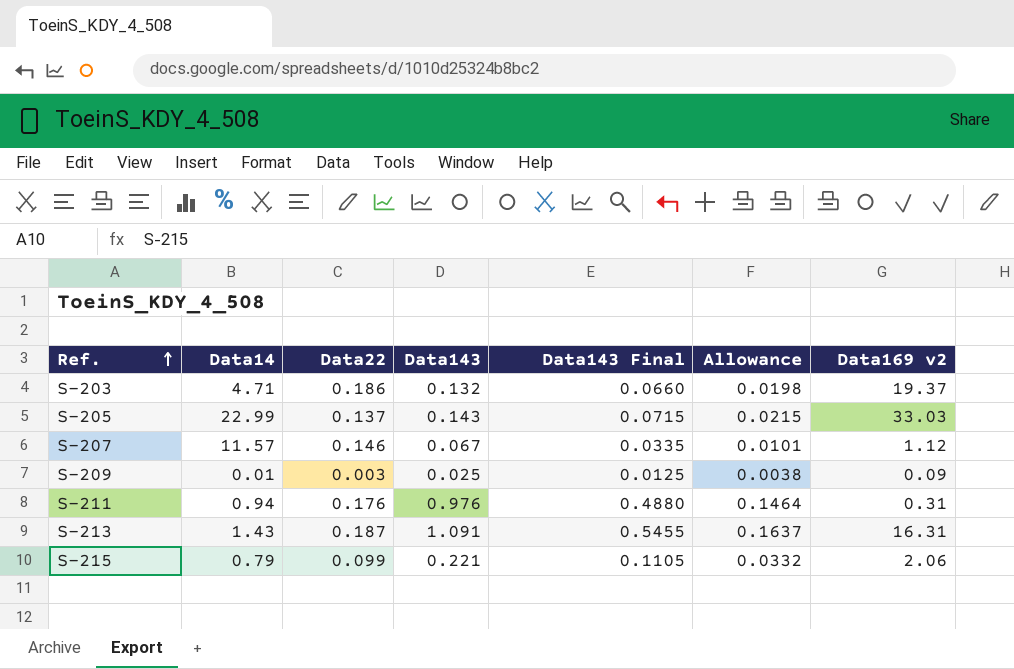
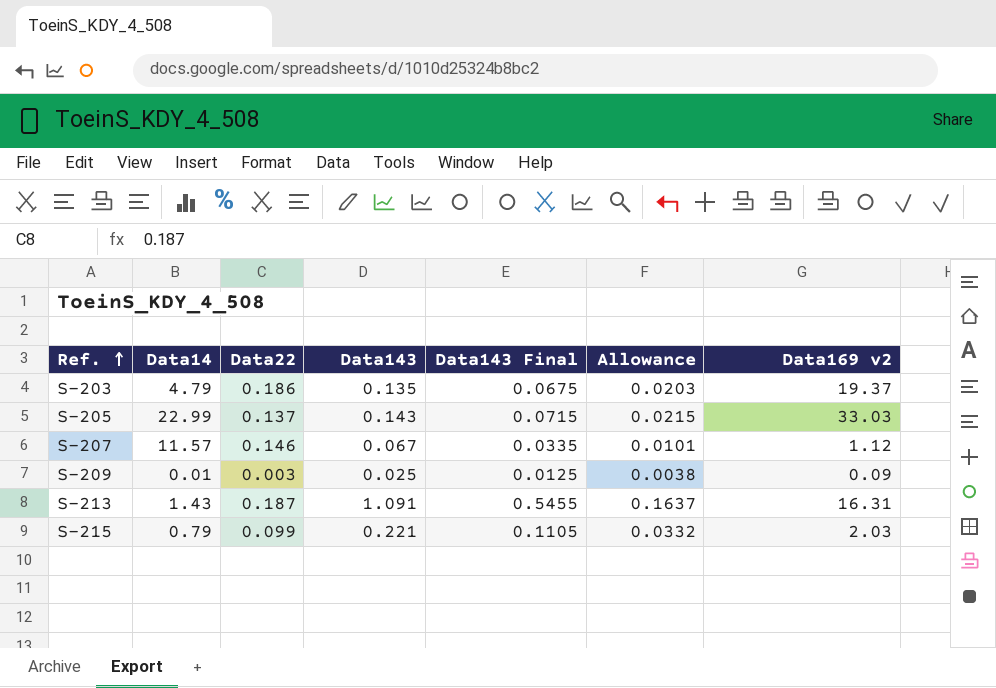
row S-211: 0.94 | 0.176 | 0.976 | 0.4880 | 0.1464 | 0.31 -> none
S-203 | Data14: 4.71 -> 4.79
S-203 | Data143: 0.132 -> 0.135
S-203 | Data143 Final: 0.0660 -> 0.0675
S-203 | Allowance: 0.0198 -> 0.0203
S-215 | Data169 v2: 2.06 -> 2.03

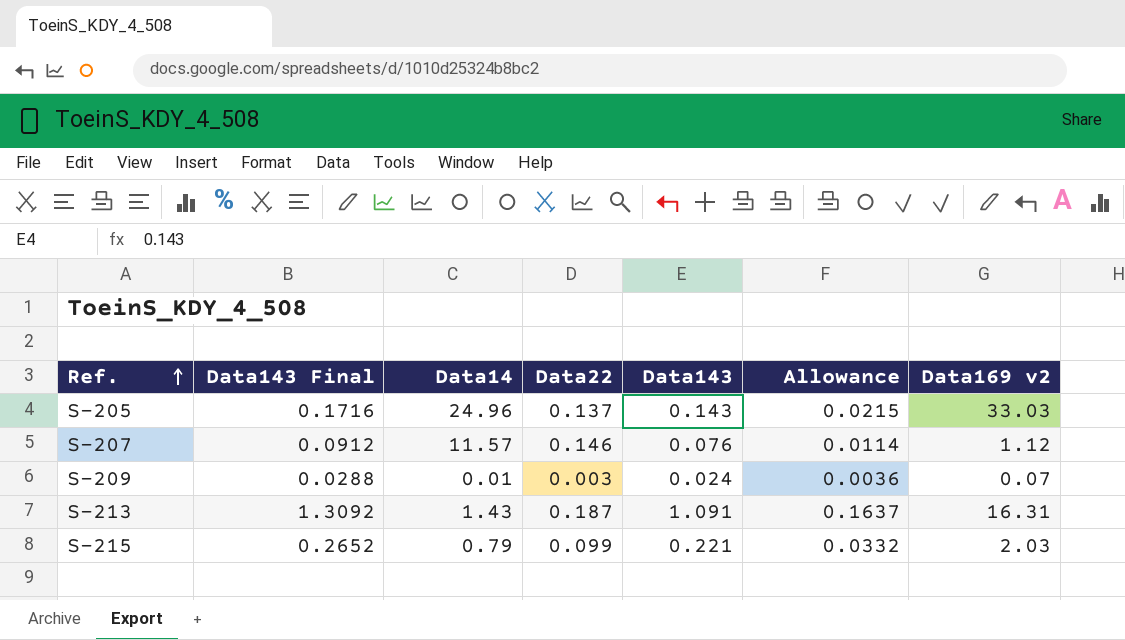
column Data143 Final | formula: [Data143] * 0.5 -> [Data143] * 1.2
column Data143 Final | position: 5 -> 2
row S-203: 4.79 | 0.186 | 0.135 | 0.0675 | 0.0203 | 19.37 -> none
S-205 | Data14: 22.99 -> 24.96
S-207 | Data143: 0.067 -> 0.076
S-207 | Allowance: 0.0101 -> 0.0114
S-209 | Data143: 0.025 -> 0.024
S-209 | Allowance: 0.0038 -> 0.0036
S-209 | Data169 v2: 0.09 -> 0.07

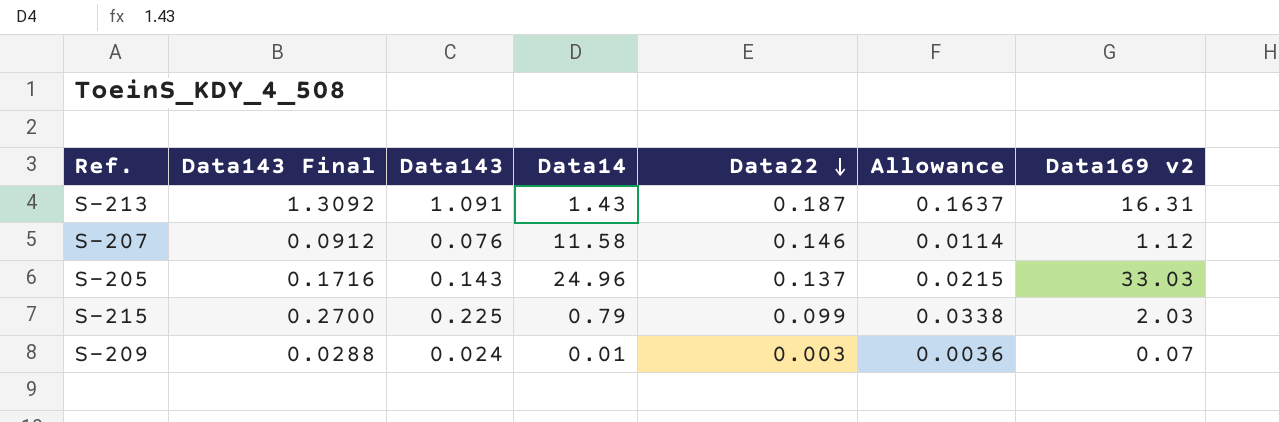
row order: Ref. ascending -> Data22 descending
column Data143 | position: 5 -> 3
S-207 | Data14: 11.57 -> 11.58
S-215 | Data143 Final: 0.2652 -> 0.2700
S-215 | Data143: 0.221 -> 0.225
S-215 | Allowance: 0.0332 -> 0.0338

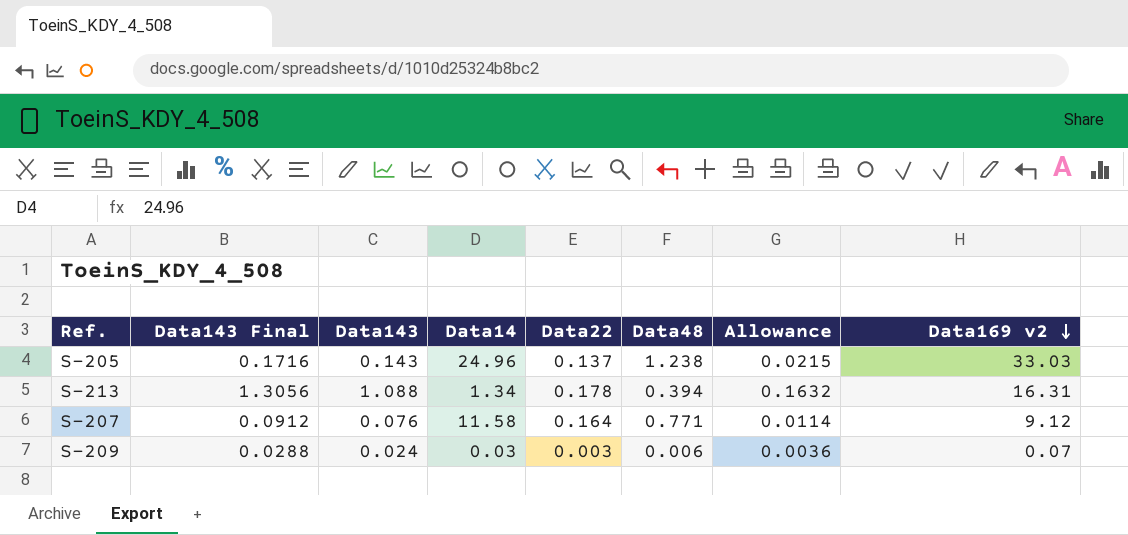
row order: Data22 descending -> Data169 v2 descending
column Data48 | position: none -> 6
row S-215: 0.2700 | 0.225 | 0.79 | 0.099 | 0.0338 | 2.03 -> none
S-213 | Data143 Final: 1.3092 -> 1.3056
S-213 | Data143: 1.091 -> 1.088
S-213 | Data14: 1.43 -> 1.34
S-213 | Data22: 0.187 -> 0.178
S-213 | Allowance: 0.1637 -> 0.1632
S-207 | Data22: 0.146 -> 0.164
S-207 | Data169 v2: 1.12 -> 9.12
S-209 | Data14: 0.01 -> 0.03

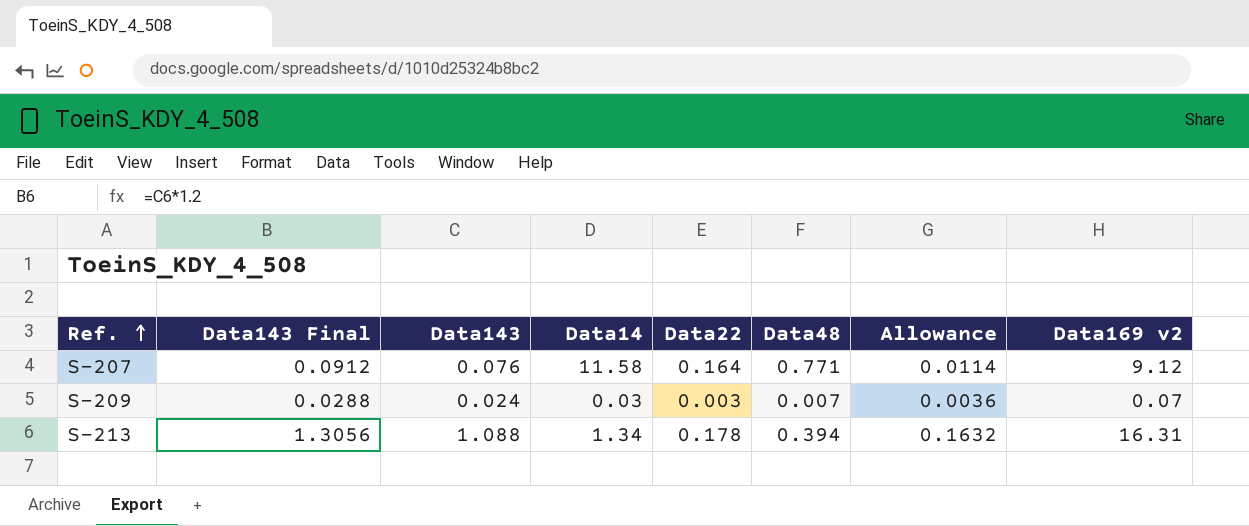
row order: Data169 v2 descending -> Ref. ascending
row S-205: 0.1716 | 0.143 | 24.96 | 0.137 | 1.238 | 0.0215 | 33.03 -> none
S-209 | Data48: 0.006 -> 0.007

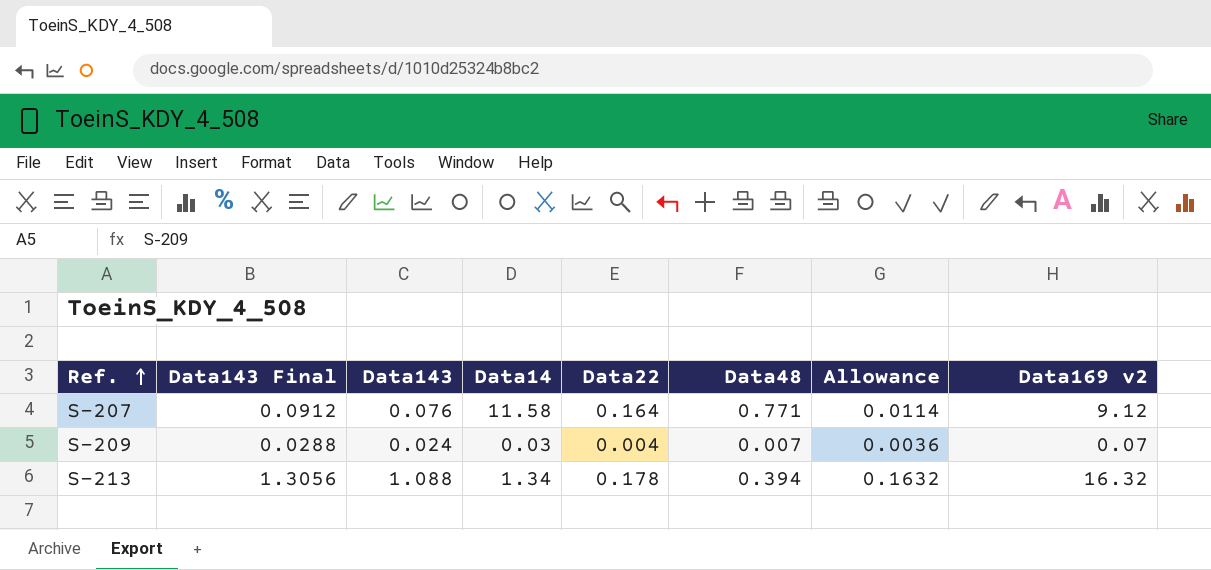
S-209 | Data22: 0.003 -> 0.004
S-213 | Data169 v2: 16.31 -> 16.32

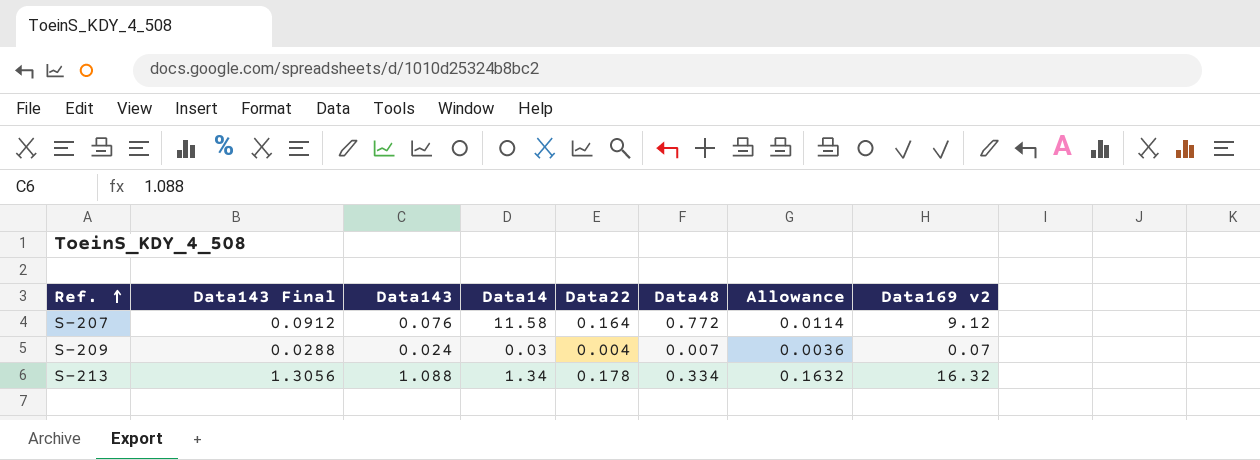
S-207 | Data48: 0.771 -> 0.772
S-213 | Data48: 0.394 -> 0.334

